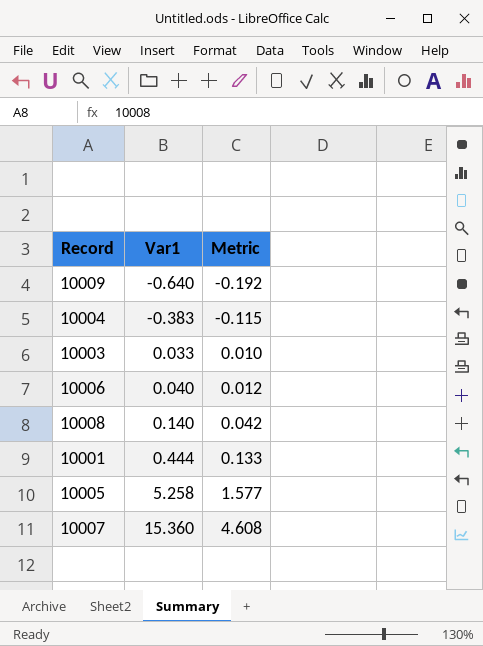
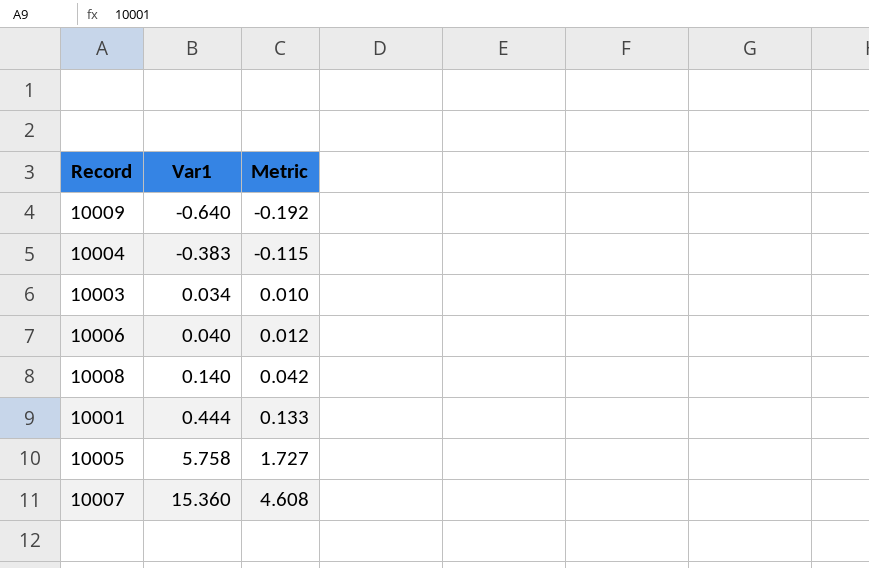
10003 | Var1: 0.033 -> 0.034
10005 | Var1: 5.258 -> 5.758
10005 | Metric: 1.577 -> 1.727

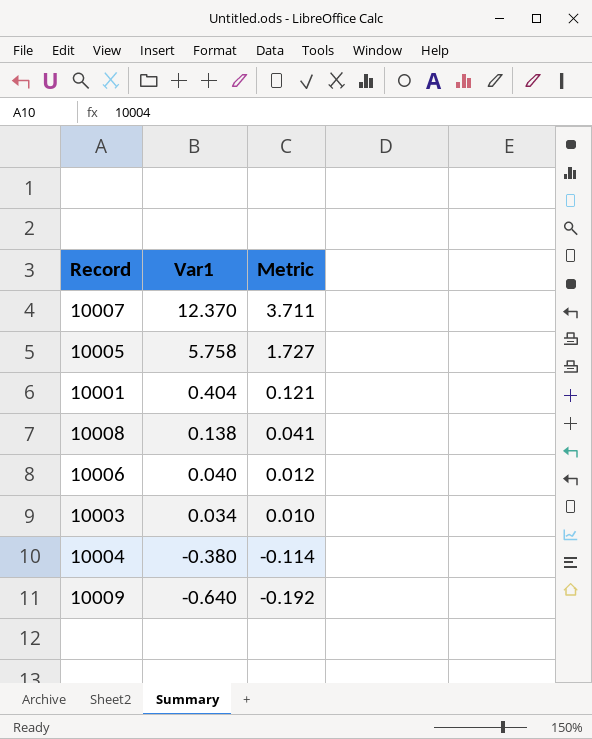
row order: Var1 ascending -> Var1 descending
10007 | Var1: 15.360 -> 12.370
10007 | Metric: 4.608 -> 3.711
10001 | Var1: 0.444 -> 0.404
10001 | Metric: 0.133 -> 0.121
10008 | Var1: 0.140 -> 0.138
10008 | Metric: 0.042 -> 0.041
10004 | Var1: -0.383 -> -0.380
10004 | Metric: -0.115 -> -0.114

